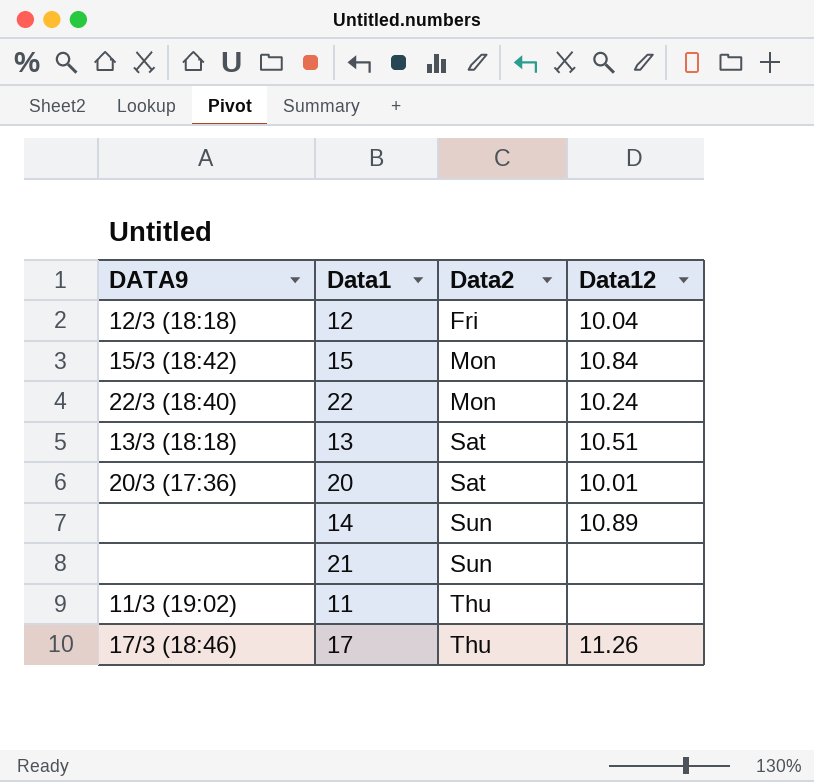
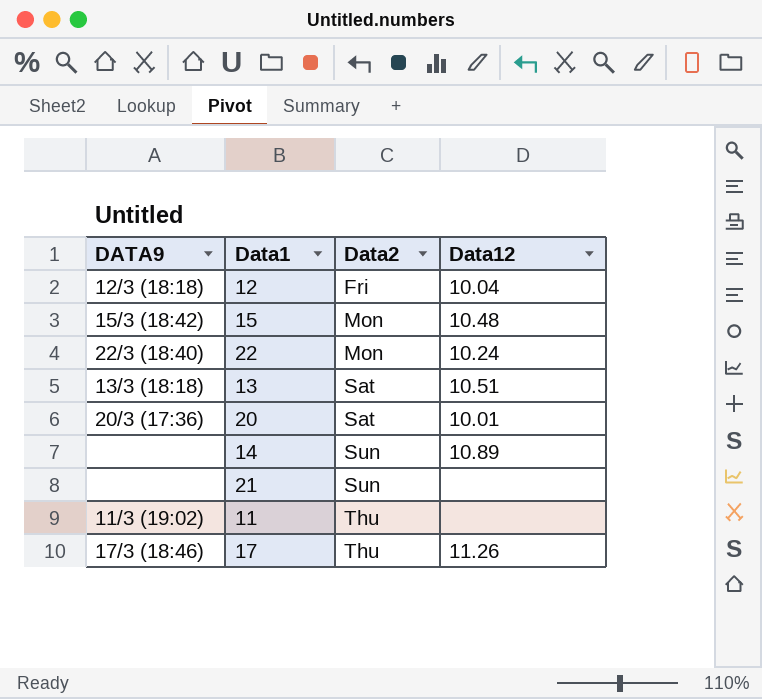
15 | Data12: 10.84 -> 10.48

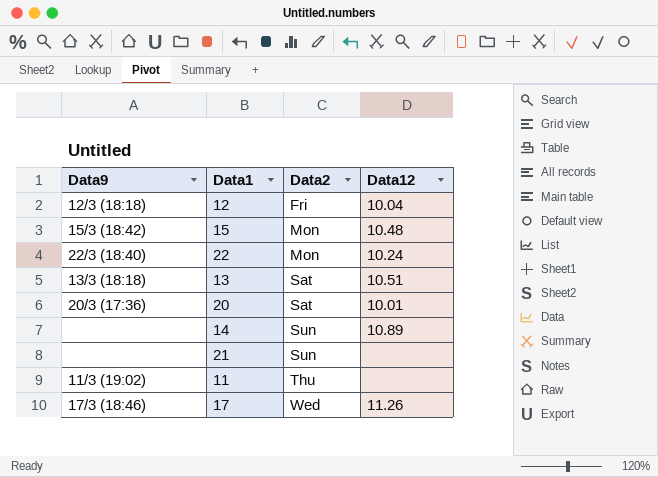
column name: DATA9 -> Data9
17 | Data2: Thu -> Wed

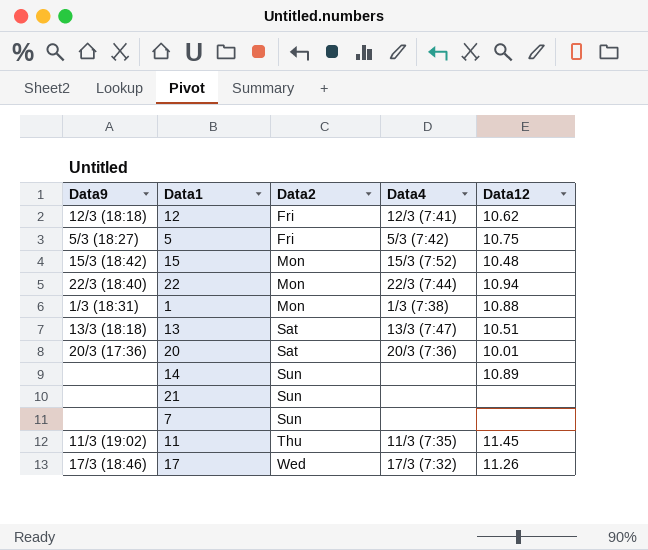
column Data4 | position: none -> 4
12 | Data12: 10.04 -> 10.62
row 5: none -> 5/3 (18:27) | Fri | 5/3 (7:42) | 10.75
22 | Data12: 10.24 -> 10.94
row 1: none -> 1/3 (18:31) | Mon | 1/3 (7:38) | 10.88
row 7: none -> none | Sun | none | none
11 | Data12: none -> 11.45

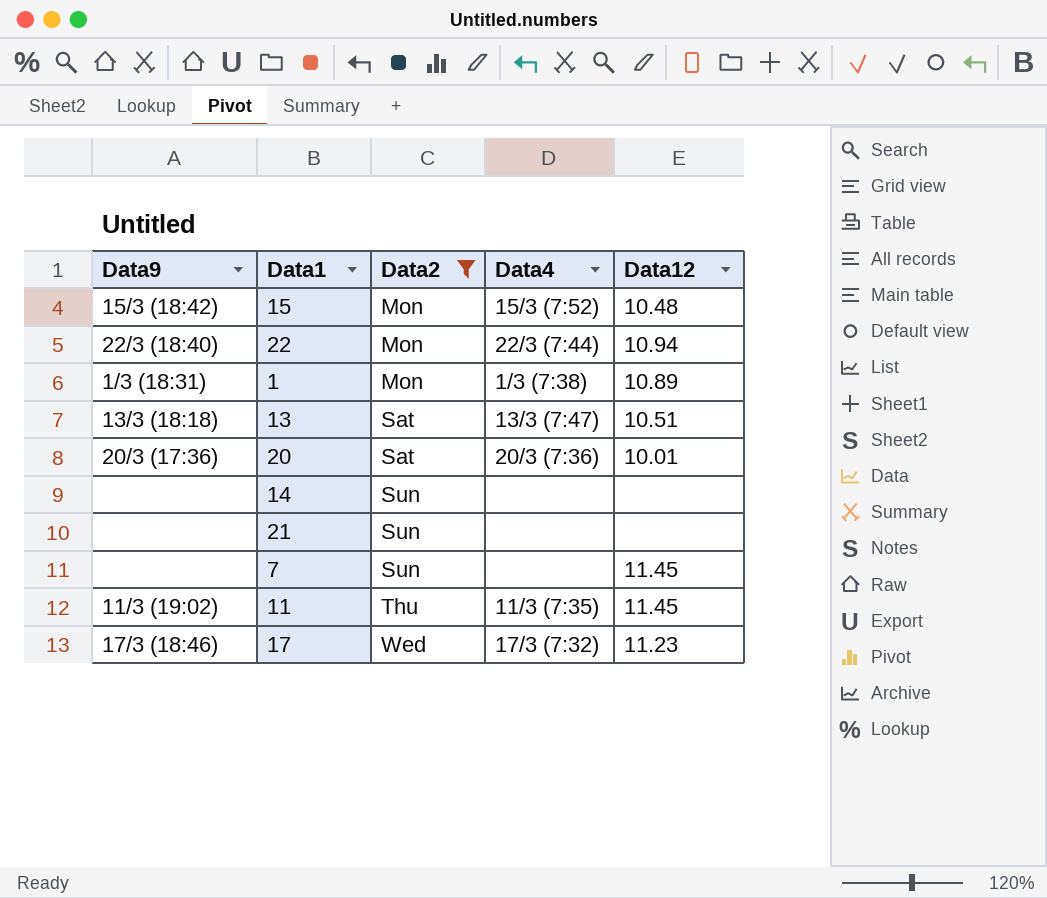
filter: none -> Data2 != Fri
1 | Data12: 10.88 -> 10.89
14 | Data12: 10.89 -> none
7 | Data12: none -> 11.45
17 | Data12: 11.26 -> 11.23

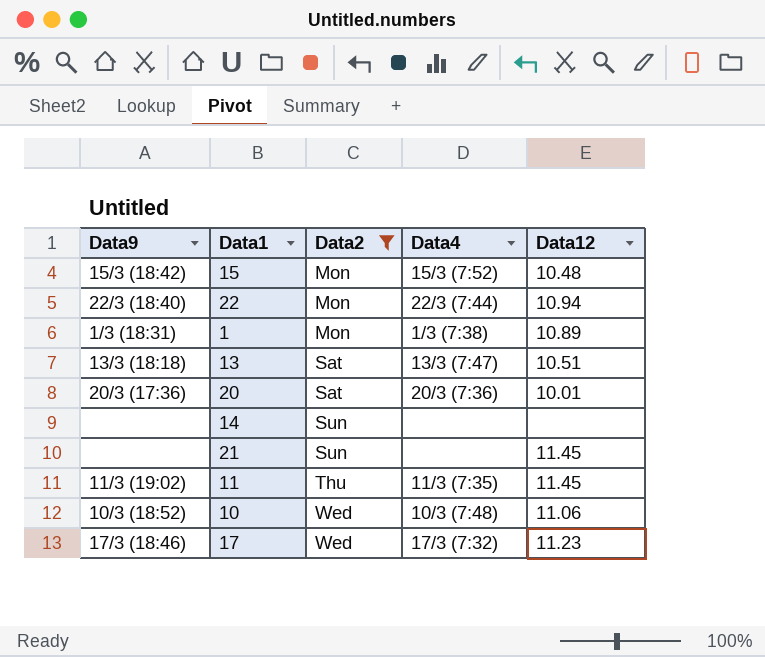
row 7: none | Sun | none | 11.45 -> none
21 | Data12: none -> 11.45
row 10: none -> 10/3 (18:52) | Wed | 10/3 (7:48) | 11.06

